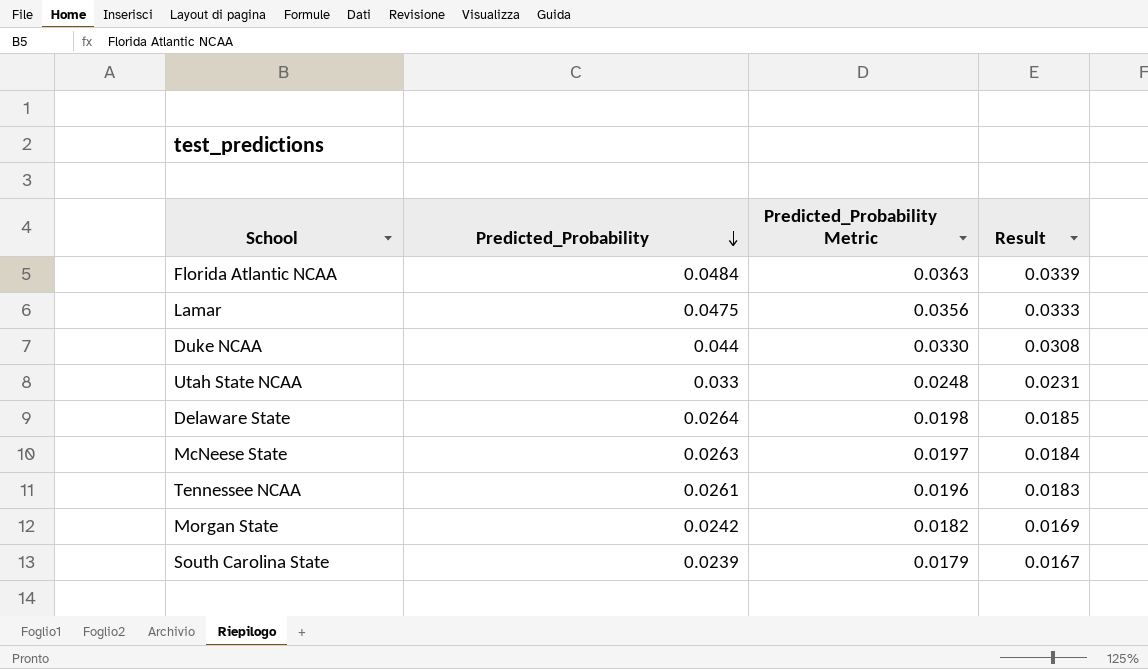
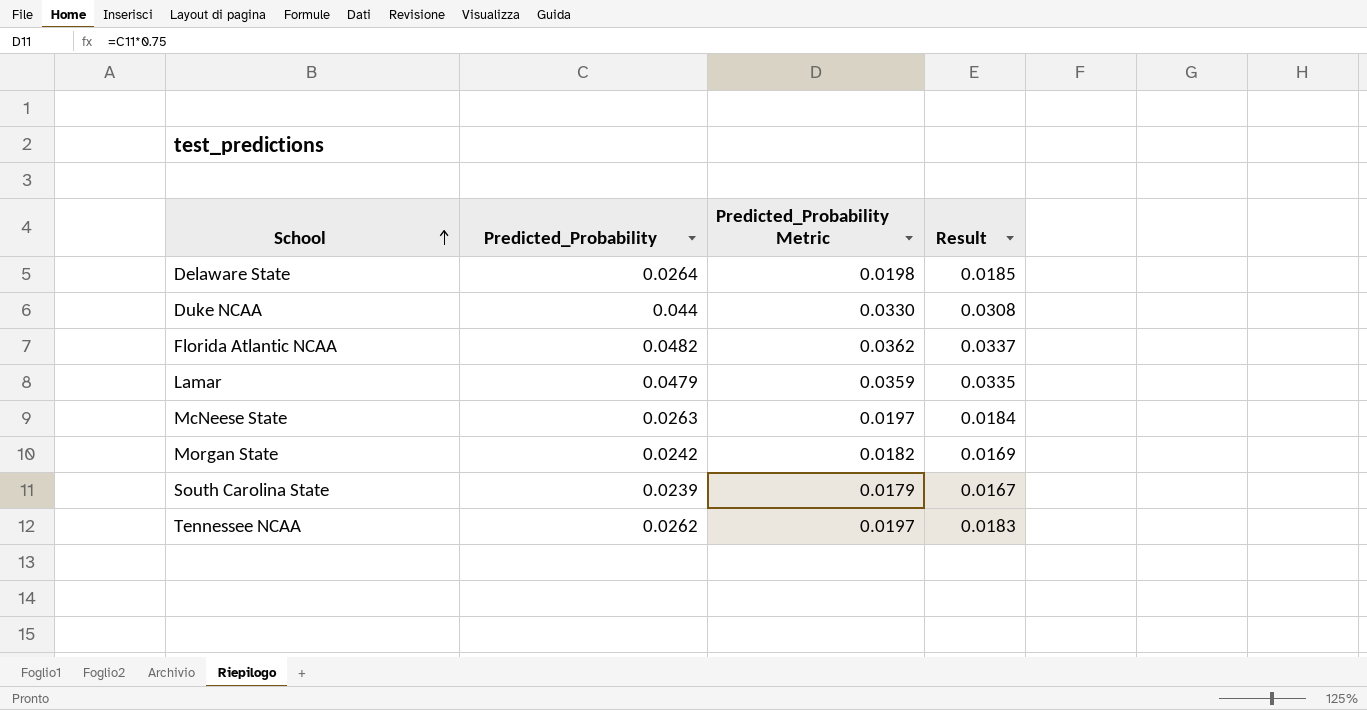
row order: Predicted_Probability descending -> School ascending
row Utah State NCAA: 0.033 | 0.0248 | 0.0231 -> none
Florida Atlantic NCAA | Predicted_Probability: 0.0484 -> 0.0482
Florida Atlantic NCAA | Predicted_Probability Metric: 0.0363 -> 0.0362
Florida Atlantic NCAA | Result: 0.0339 -> 0.0337
Lamar | Predicted_Probability: 0.0475 -> 0.0479
Lamar | Predicted_Probability Metric: 0.0356 -> 0.0359
Lamar | Result: 0.0333 -> 0.0335
Tennessee NCAA | Predicted_Probability: 0.0261 -> 0.0262
Tennessee NCAA | Predicted_Probability Metric: 0.0196 -> 0.0197

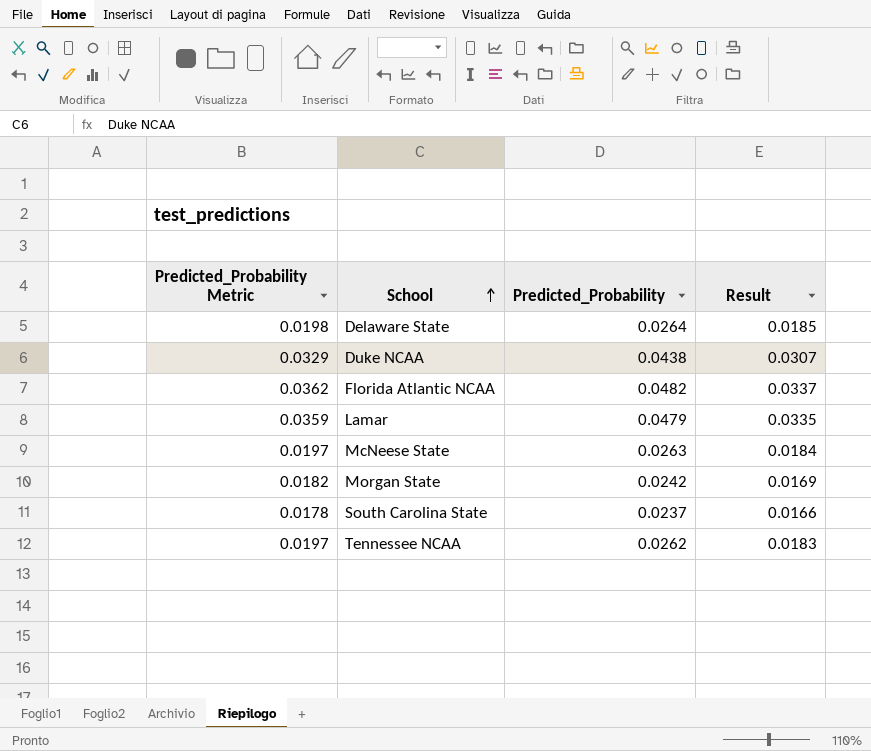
column Predicted_Probability Metric | position: 3 -> 1
Duke NCAA | Predicted_Probability Metric: 0.0330 -> 0.0329
Duke NCAA | Predicted_Probability: 0.044 -> 0.0438
Duke NCAA | Result: 0.0308 -> 0.0307
South Carolina State | Predicted_Probability Metric: 0.0179 -> 0.0178
South Carolina State | Predicted_Probability: 0.0239 -> 0.0237
South Carolina State | Result: 0.0167 -> 0.0166

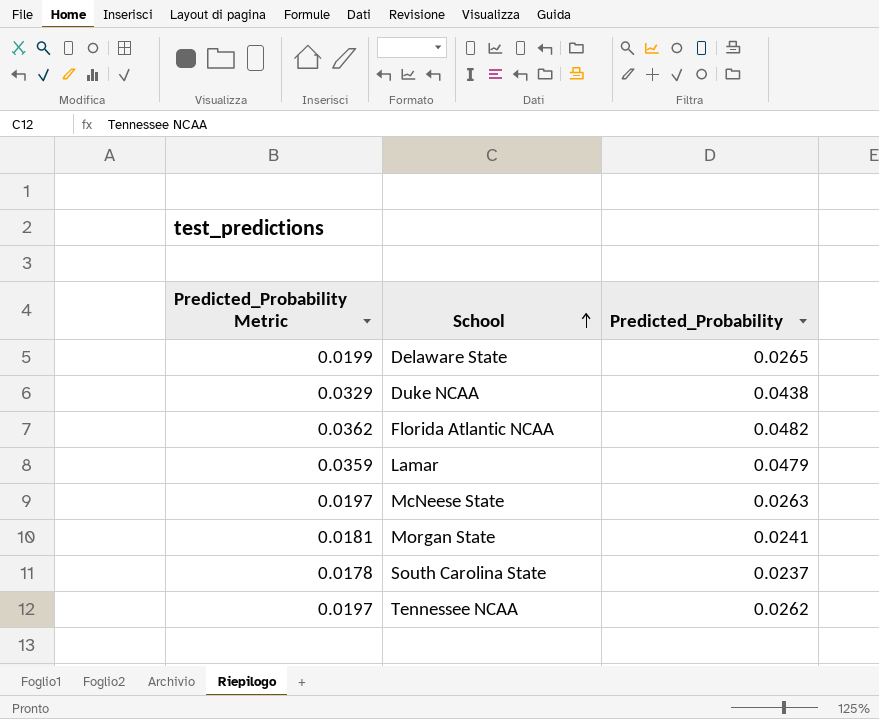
column Result | formula: [Predicted_Probability] * 0.7 -> none
Delaware State | Predicted_Probability Metric: 0.0198 -> 0.0199
Delaware State | Predicted_Probability: 0.0264 -> 0.0265
Morgan State | Predicted_Probability Metric: 0.0182 -> 0.0181
Morgan State | Predicted_Probability: 0.0242 -> 0.0241

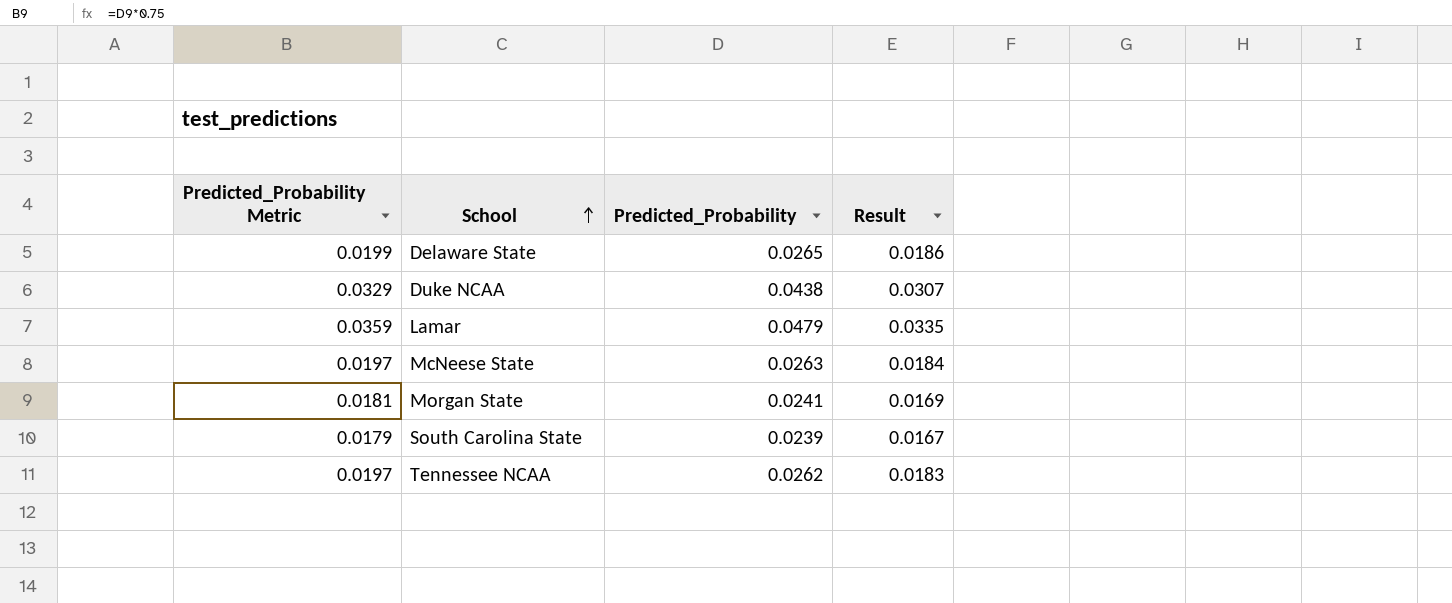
column Result | formula: none -> [Predicted_Probability] * 0.7
row Florida Atlantic NCAA: 0.0362 | 0.0482 -> none
South Carolina State | Predicted_Probability Metric: 0.0178 -> 0.0179
South Carolina State | Predicted_Probability: 0.0237 -> 0.0239

